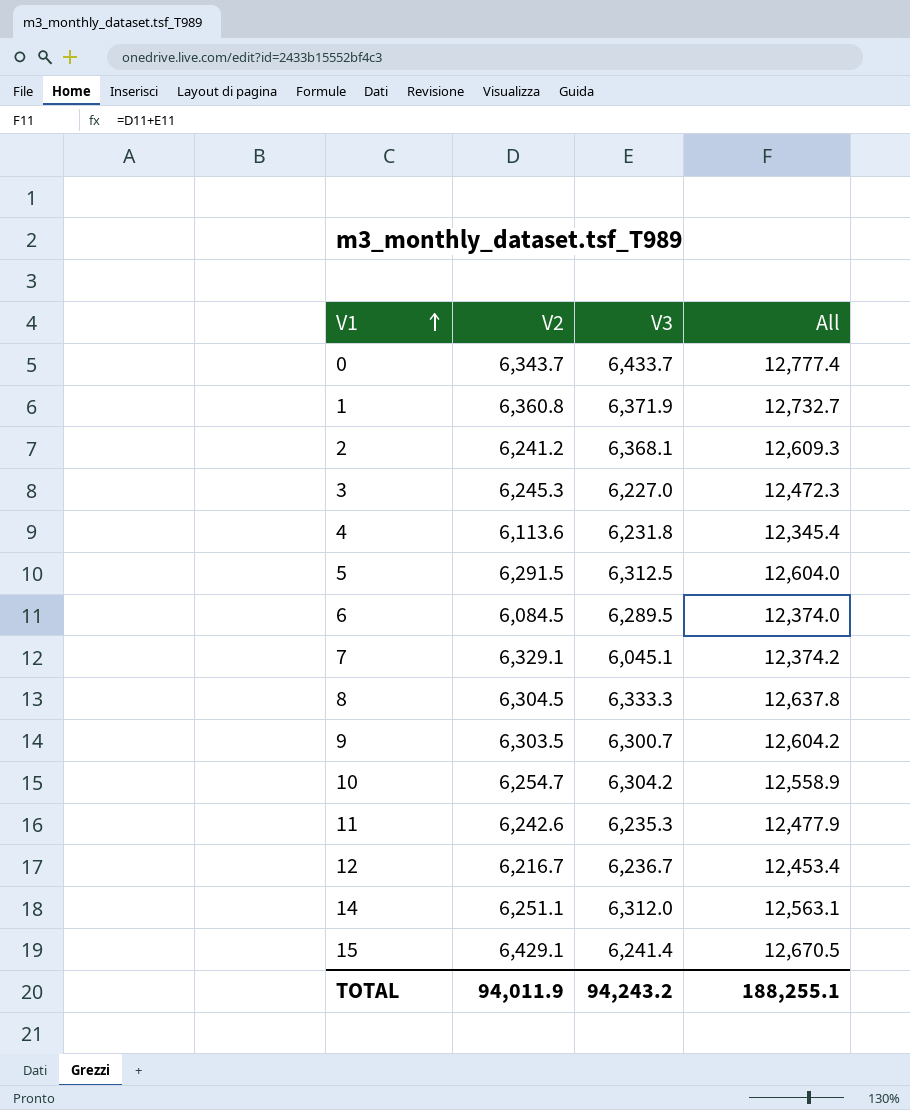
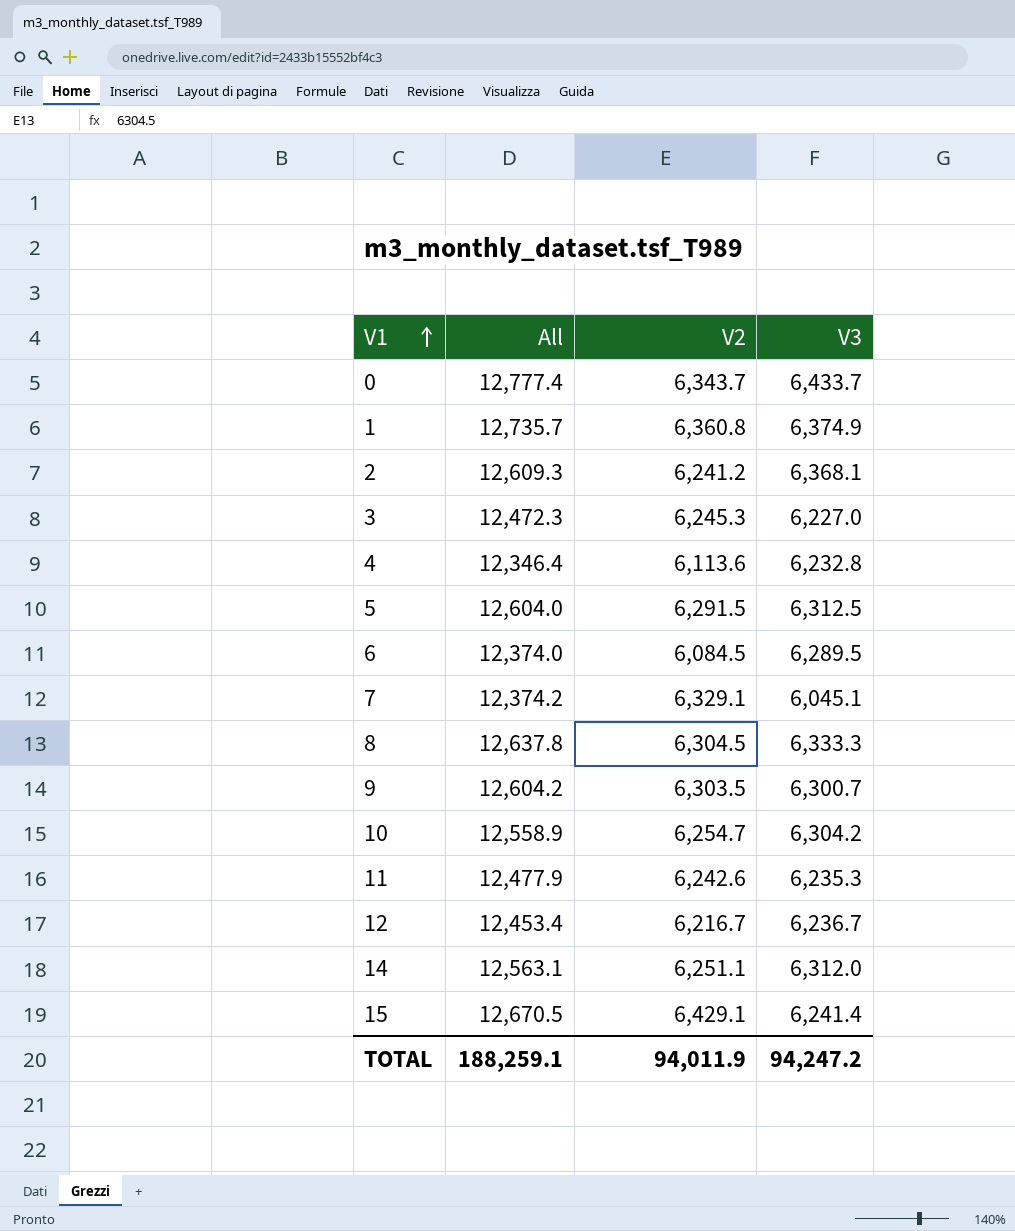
column All | position: 4 -> 2
1 | All: 12,732.7 -> 12,735.7
1 | V3: 6,371.9 -> 6,374.9
4 | All: 12,345.4 -> 12,346.4
4 | V3: 6,231.8 -> 6,232.8
TOTAL | All: 188,255.1 -> 188,259.1
TOTAL | V3: 94,243.2 -> 94,247.2

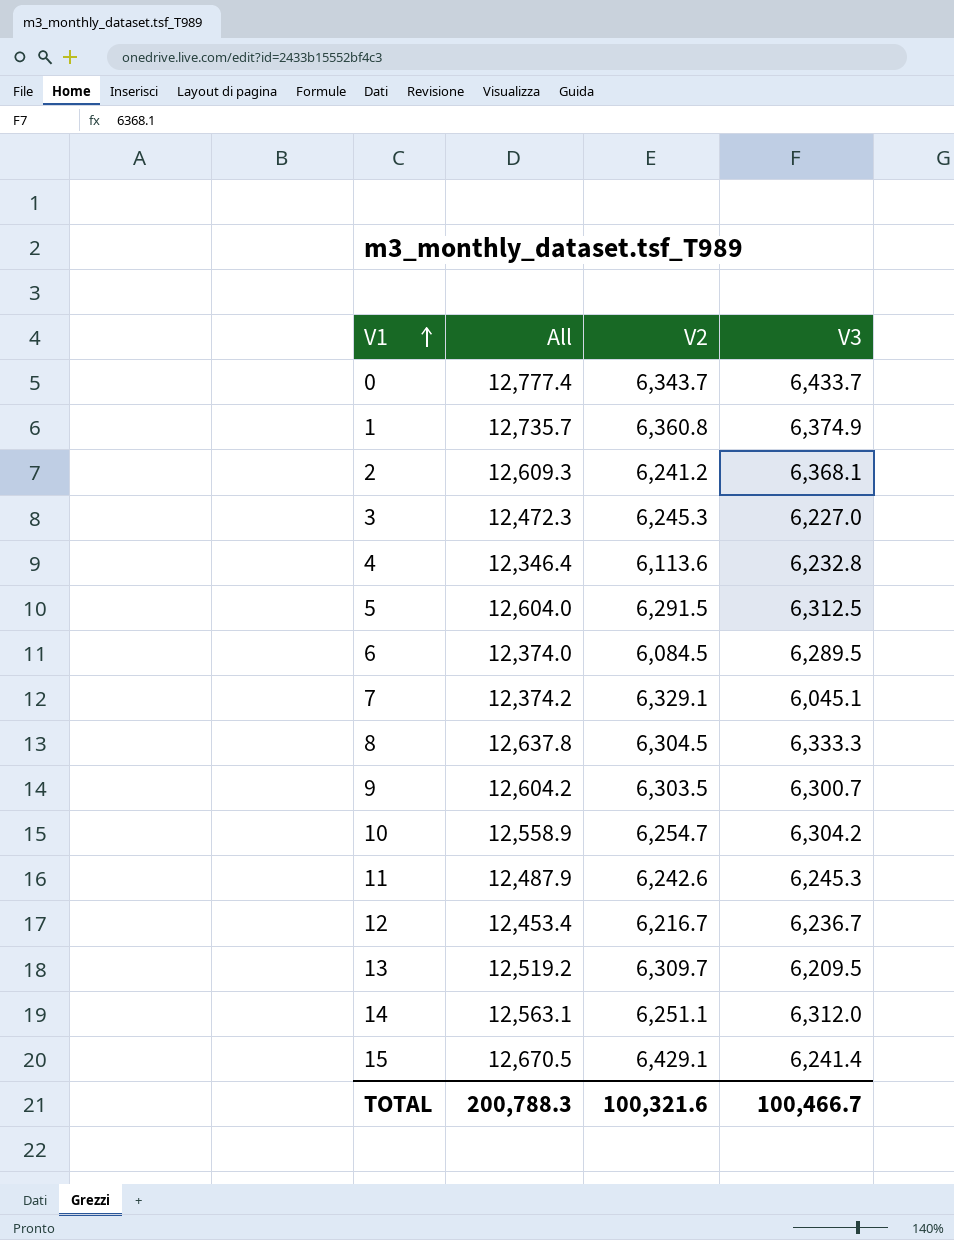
11 | All: 12,477.9 -> 12,487.9
11 | V3: 6,235.3 -> 6,245.3
row 13: none -> 12,519.2 | 6,309.7 | 6,209.5
TOTAL | All: 188,259.1 -> 200,788.3
TOTAL | V2: 94,011.9 -> 100,321.6
TOTAL | V3: 94,247.2 -> 100,466.7

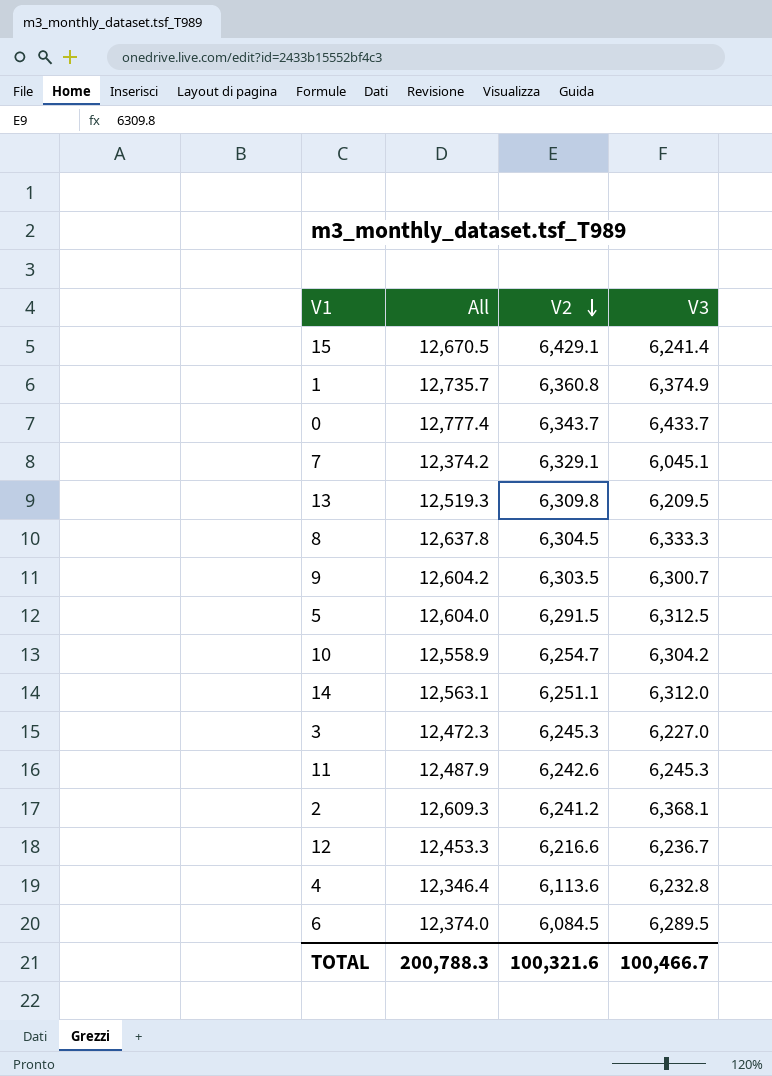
row order: V1 ascending -> V2 descending
13 | All: 12,519.2 -> 12,519.3
13 | V2: 6,309.7 -> 6,309.8
12 | All: 12,453.4 -> 12,453.3
12 | V2: 6,216.7 -> 6,216.6

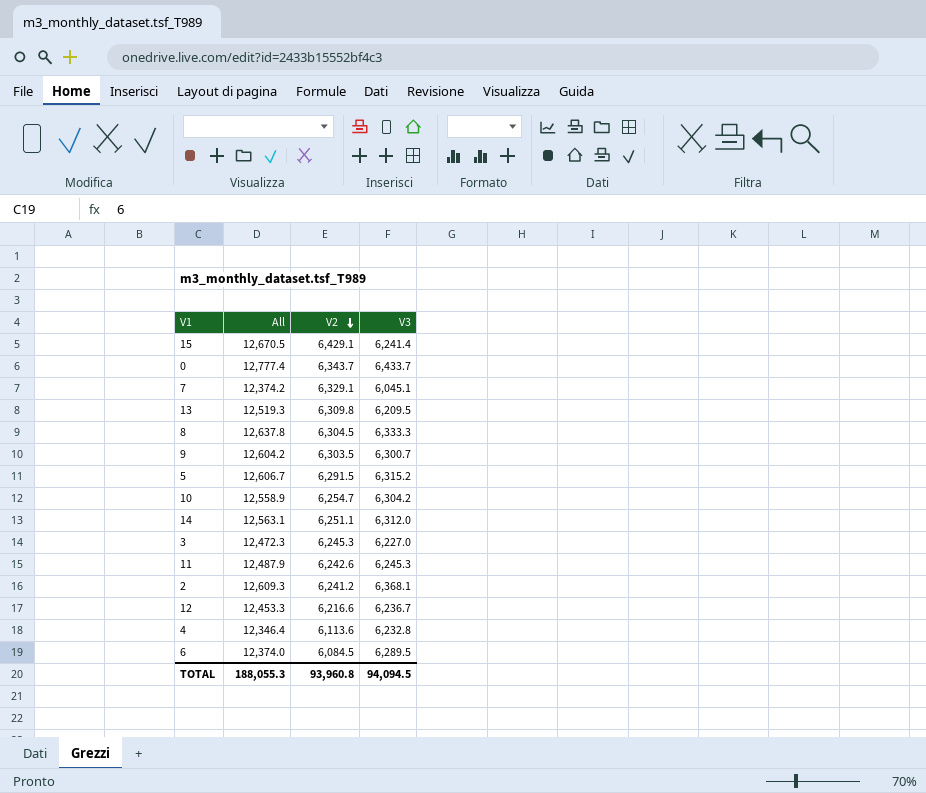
row 1: 12,735.7 | 6,360.8 | 6,374.9 -> none
5 | All: 12,604.0 -> 12,606.7
5 | V3: 6,312.5 -> 6,315.2
TOTAL | All: 200,788.3 -> 188,055.3
TOTAL | V2: 100,321.6 -> 93,960.8
TOTAL | V3: 100,466.7 -> 94,094.5

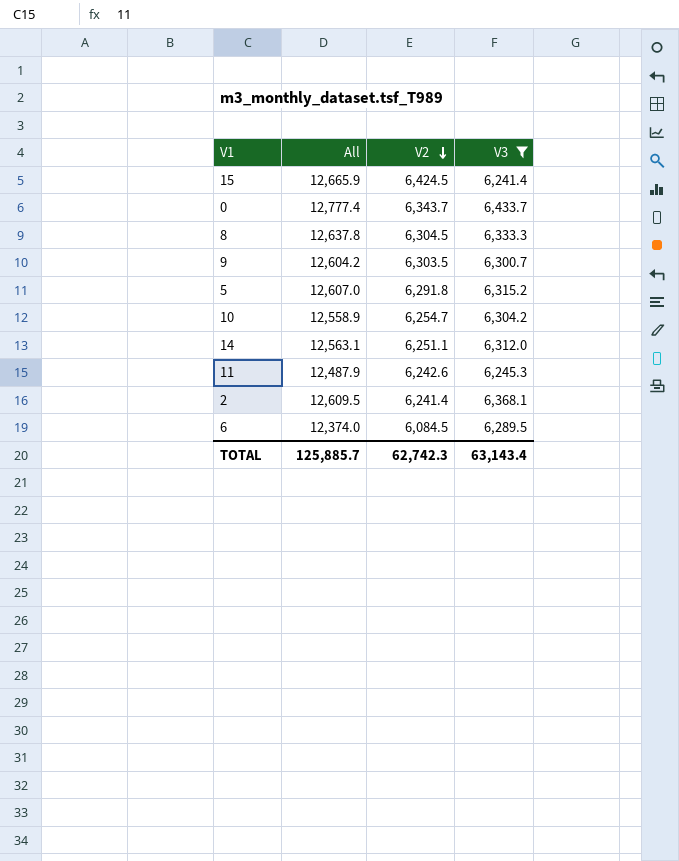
filter: none -> V3 >= 6,241.4
15 | All: 12,670.5 -> 12,665.9
15 | V2: 6,429.1 -> 6,424.5
5 | All: 12,606.7 -> 12,607.0
5 | V2: 6,291.5 -> 6,291.8
2 | All: 12,609.3 -> 12,609.5
2 | V2: 6,241.2 -> 6,241.4
TOTAL | All: 188,055.3 -> 125,885.7
TOTAL | V2: 93,960.8 -> 62,742.3
TOTAL | V3: 94,094.5 -> 63,143.4

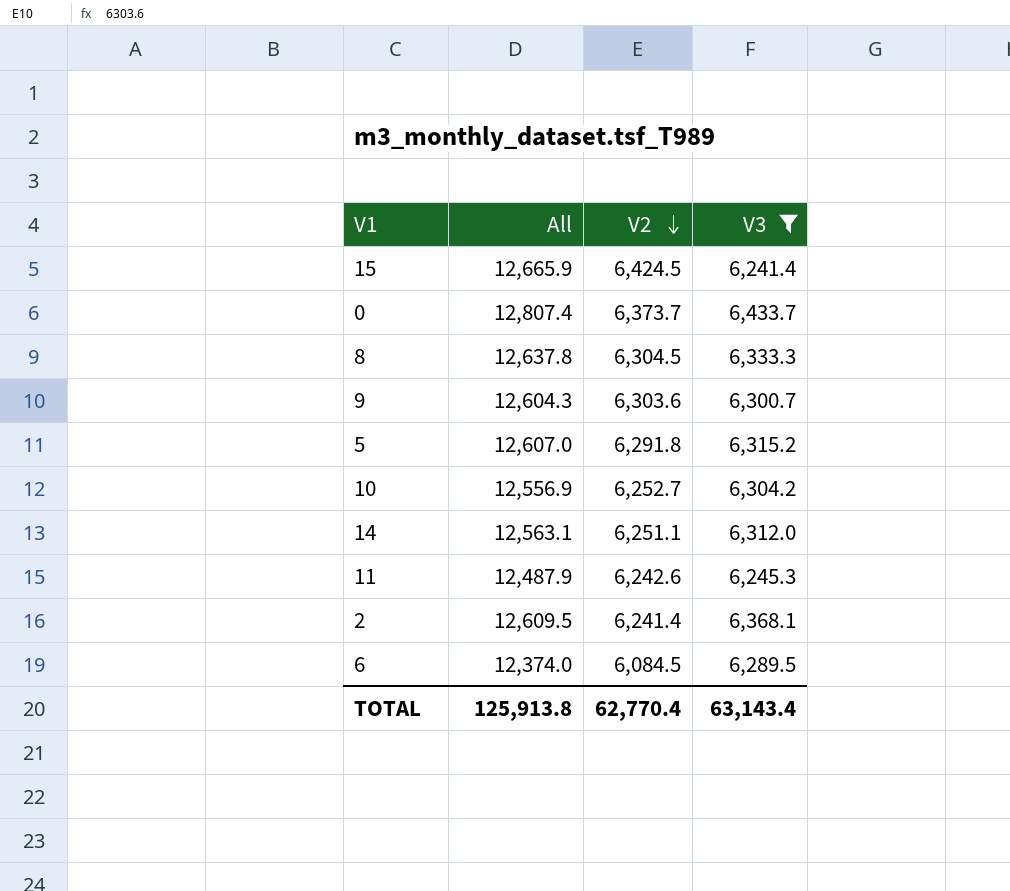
0 | All: 12,777.4 -> 12,807.4
0 | V2: 6,343.7 -> 6,373.7
9 | All: 12,604.2 -> 12,604.3
9 | V2: 6,303.5 -> 6,303.6
10 | All: 12,558.9 -> 12,556.9
10 | V2: 6,254.7 -> 6,252.7
TOTAL | All: 125,885.7 -> 125,913.8
TOTAL | V2: 62,742.3 -> 62,770.4

